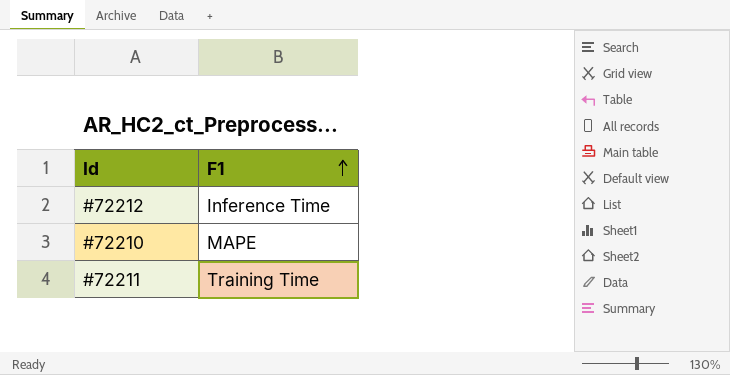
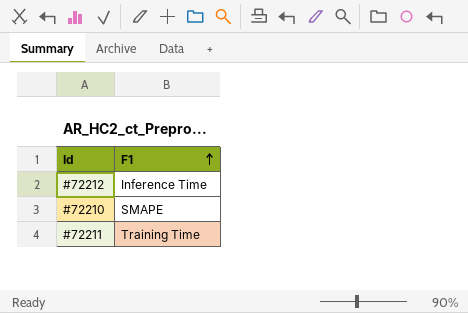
#72210 | F1: MAPE -> SMAPE

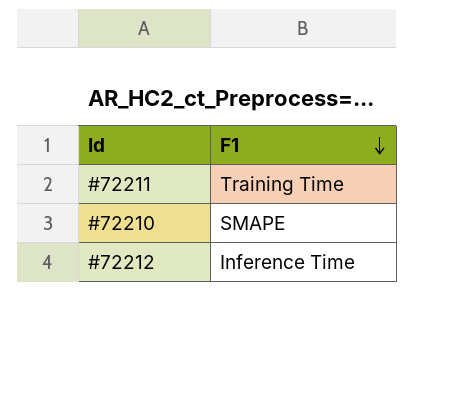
row order: F1 ascending -> F1 descending

